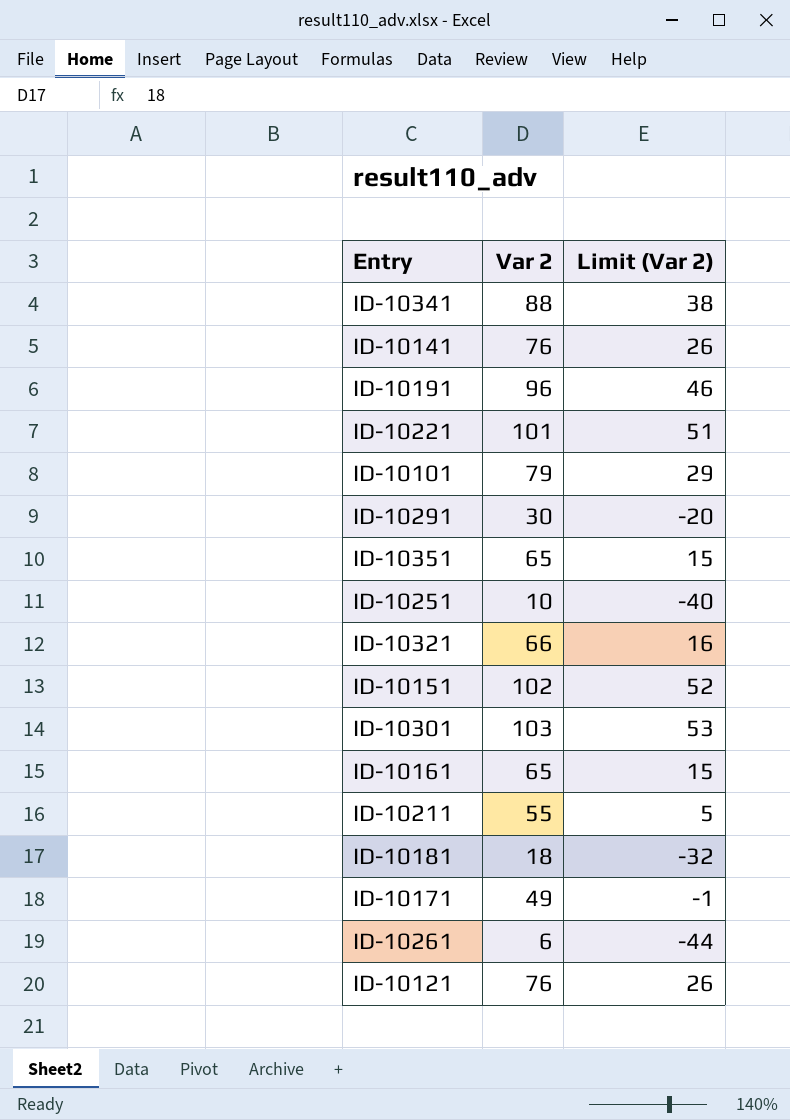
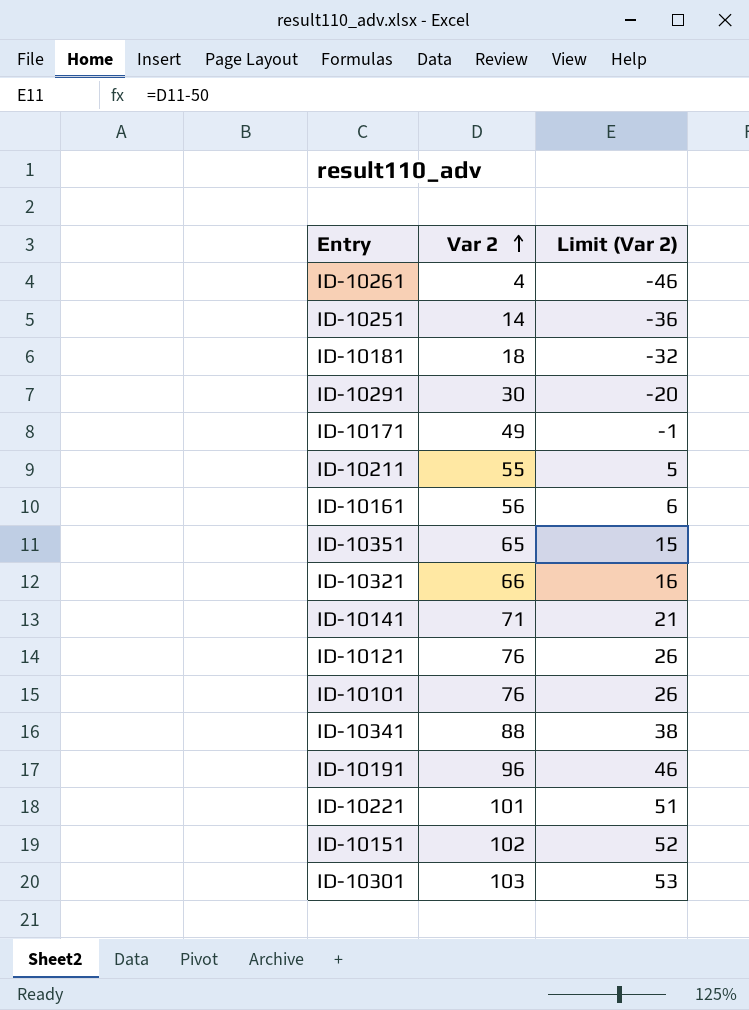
row order: none -> Var 2 ascending
ID-10261 | Var 2: 6 -> 4
ID-10261 | Limit (Var 2): -44 -> -46
ID-10251 | Var 2: 10 -> 14
ID-10251 | Limit (Var 2): -40 -> -36
ID-10161 | Var 2: 65 -> 56
ID-10161 | Limit (Var 2): 15 -> 6
ID-10141 | Var 2: 76 -> 71
ID-10141 | Limit (Var 2): 26 -> 21
ID-10101 | Var 2: 79 -> 76
ID-10101 | Limit (Var 2): 29 -> 26

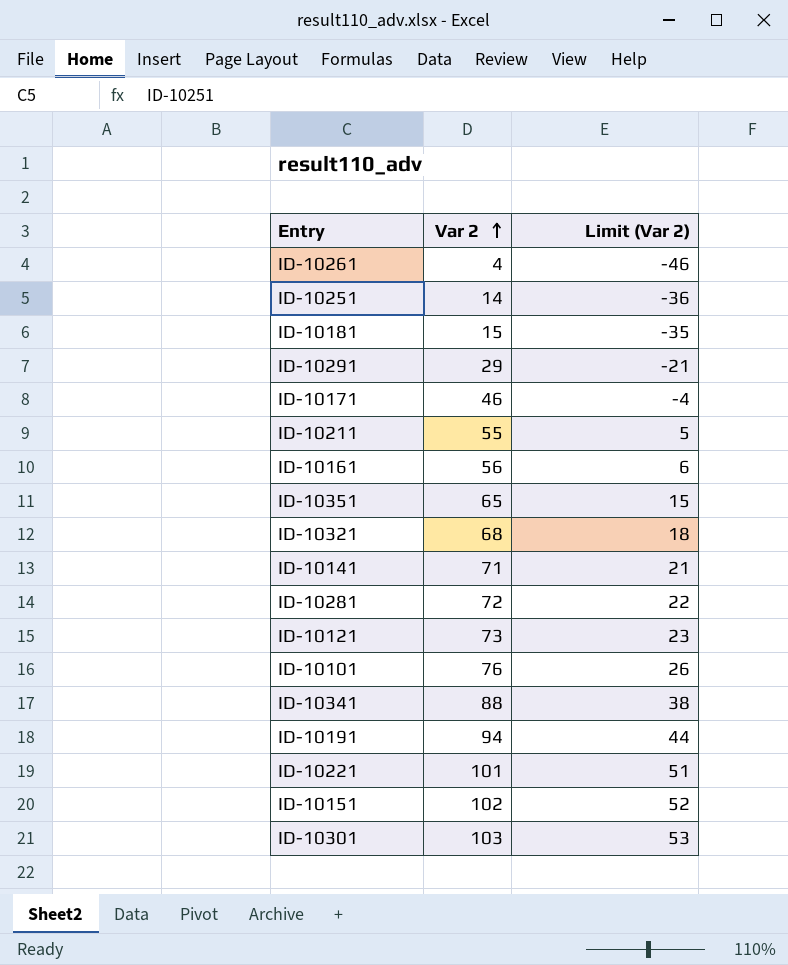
ID-10181 | Var 2: 18 -> 15
ID-10181 | Limit (Var 2): -32 -> -35
ID-10291 | Var 2: 30 -> 29
ID-10291 | Limit (Var 2): -20 -> -21
ID-10171 | Var 2: 49 -> 46
ID-10171 | Limit (Var 2): -1 -> -4
ID-10321 | Var 2: 66 -> 68
ID-10321 | Limit (Var 2): 16 -> 18
row ID-10281: none -> 72 | 22
ID-10121 | Var 2: 76 -> 73
ID-10121 | Limit (Var 2): 26 -> 23
ID-10191 | Var 2: 96 -> 94
ID-10191 | Limit (Var 2): 46 -> 44

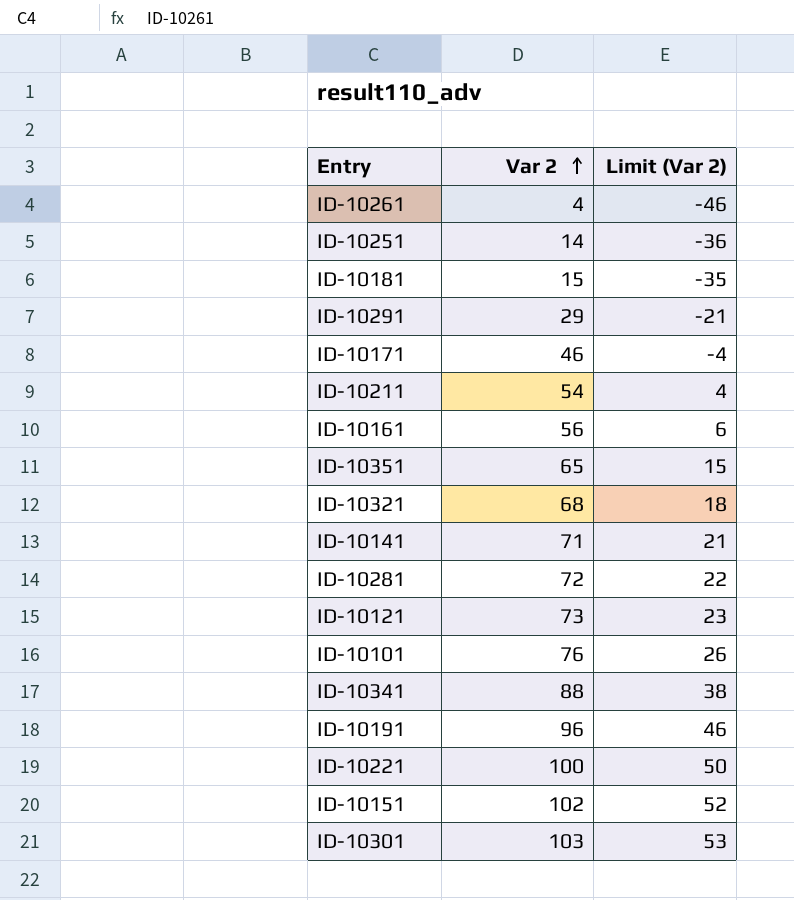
ID-10211 | Var 2: 55 -> 54
ID-10211 | Limit (Var 2): 5 -> 4
ID-10191 | Var 2: 94 -> 96
ID-10191 | Limit (Var 2): 44 -> 46
ID-10221 | Var 2: 101 -> 100
ID-10221 | Limit (Var 2): 51 -> 50

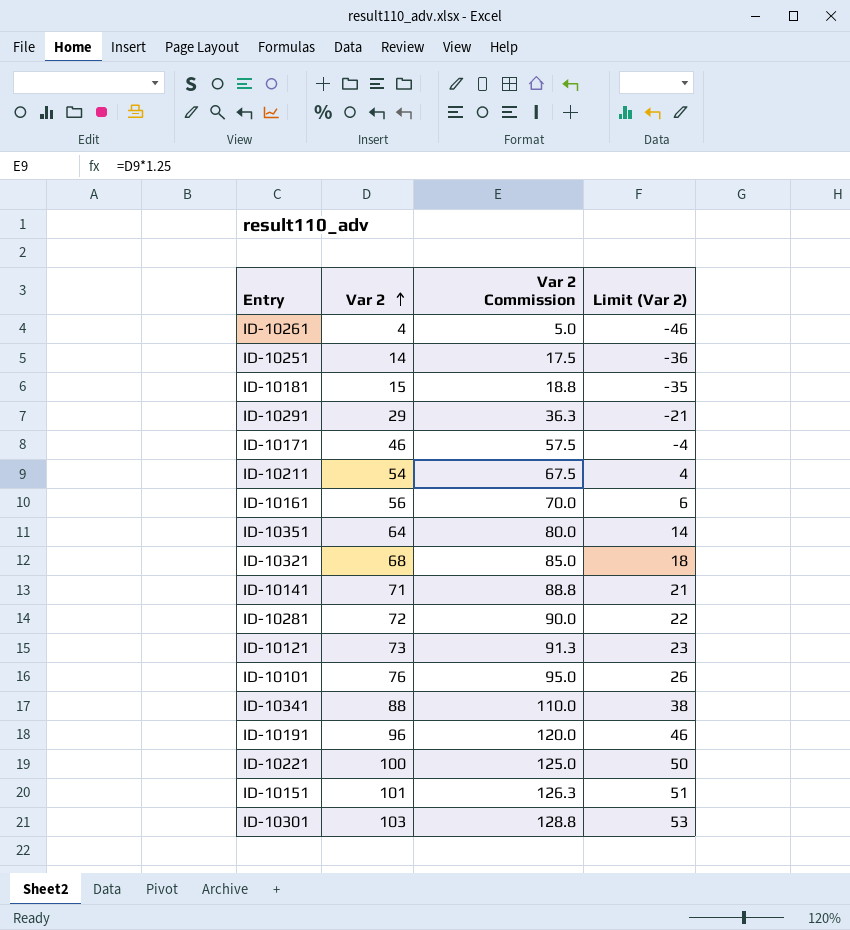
column Var 2 Commission | formula: none -> [Var 2] * 1.25
ID-10351 | Var 2: 65 -> 64
ID-10351 | Limit (Var 2): 15 -> 14
ID-10151 | Var 2: 102 -> 101
ID-10151 | Limit (Var 2): 52 -> 51

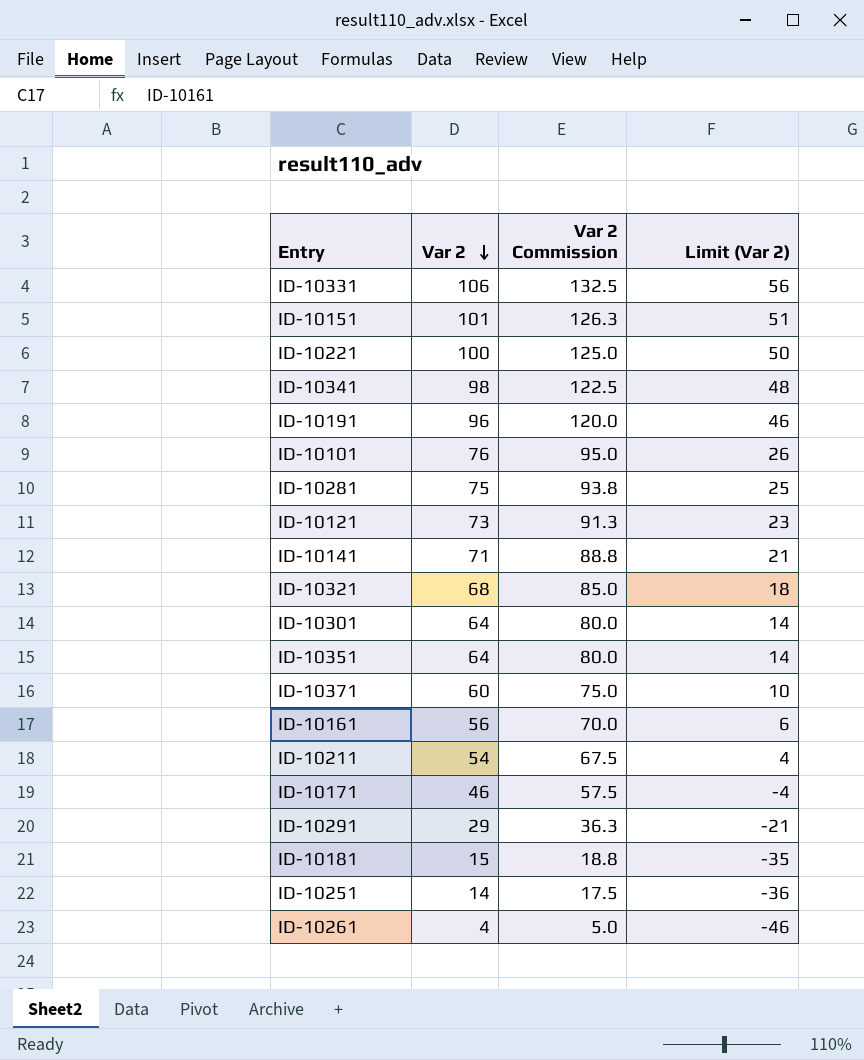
row order: Var 2 ascending -> Var 2 descending
row ID-10331: none -> 106 | 132.5 | 56
ID-10341 | Var 2: 88 -> 98
ID-10341 | Var 2 Commission: 110.0 -> 122.5
ID-10341 | Limit (Var 2): 38 -> 48
ID-10281 | Var 2: 72 -> 75
ID-10281 | Var 2 Commission: 90.0 -> 93.8
ID-10281 | Limit (Var 2): 22 -> 25
ID-10301 | Var 2: 103 -> 64
ID-10301 | Var 2 Commission: 128.8 -> 80.0
ID-10301 | Limit (Var 2): 53 -> 14
row ID-10371: none -> 60 | 75.0 | 10

